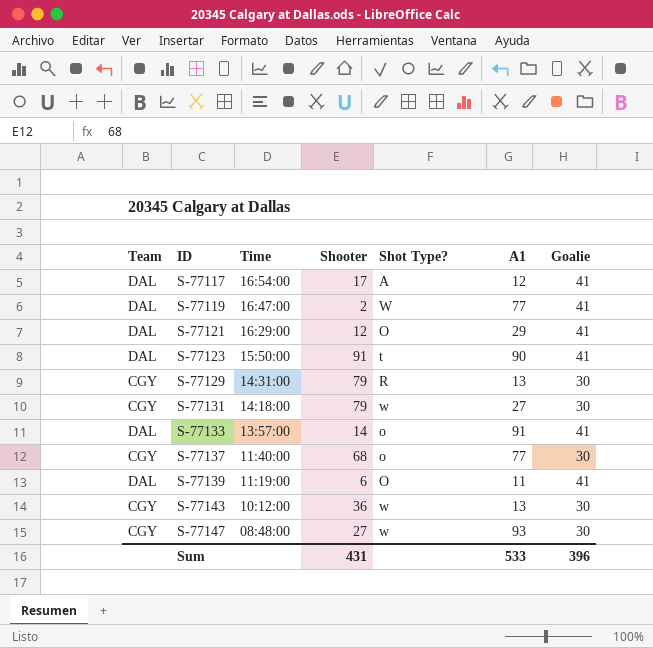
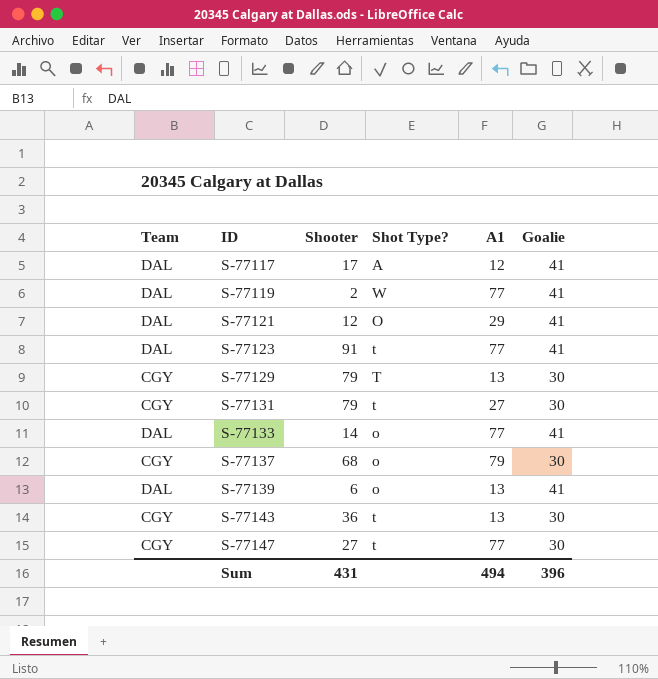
column Time | position: 3 -> none
S-77123 | A1: 90 -> 77
S-77129 | Shot Type?: R -> T
S-77131 | Shot Type?: w -> t
S-77133 | A1: 91 -> 77
S-77137 | A1: 77 -> 79
S-77139 | Shot Type?: O -> o
S-77139 | A1: 11 -> 13
S-77143 | Shot Type?: w -> t
S-77147 | Shot Type?: w -> t
S-77147 | A1: 93 -> 77
Sum | A1: 533 -> 494

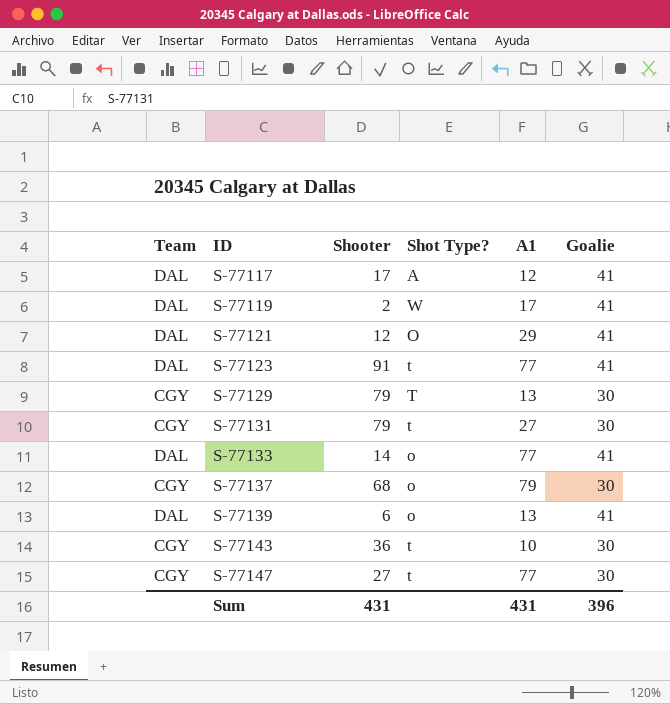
S-77119 | A1: 77 -> 17
S-77143 | A1: 13 -> 10
Sum | A1: 494 -> 431

